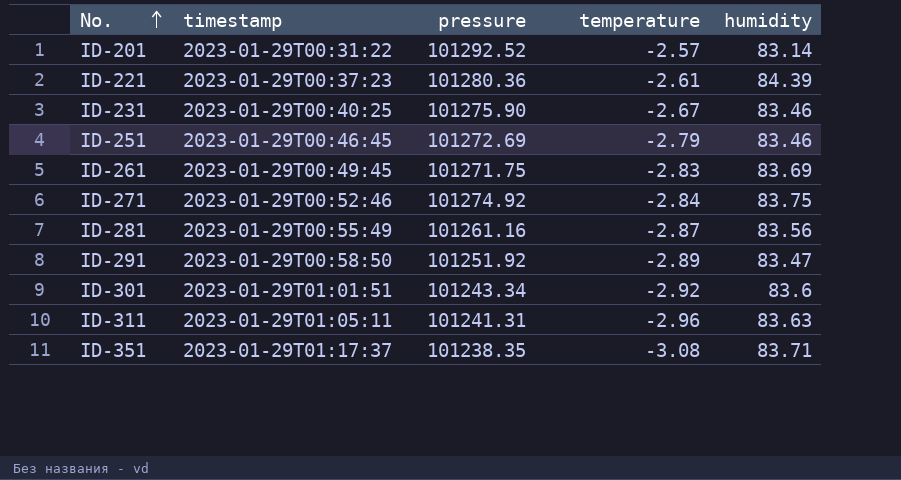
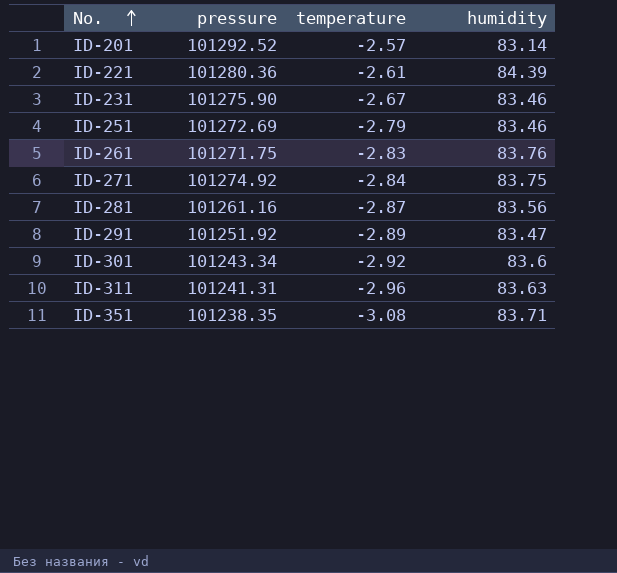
column timestamp | position: 2 -> none
ID-261 | humidity: 83.69 -> 83.76

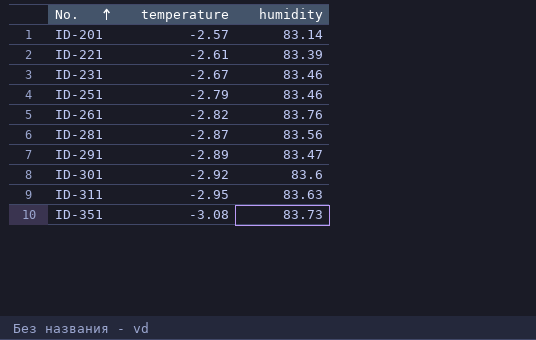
column pressure | position: 2 -> none
row ID-271: 101274.92 | -2.84 | 83.75 -> none
ID-221 | humidity: 84.39 -> 83.39
ID-261 | temperature: -2.83 -> -2.82
ID-311 | temperature: -2.96 -> -2.95
ID-351 | humidity: 83.71 -> 83.73

